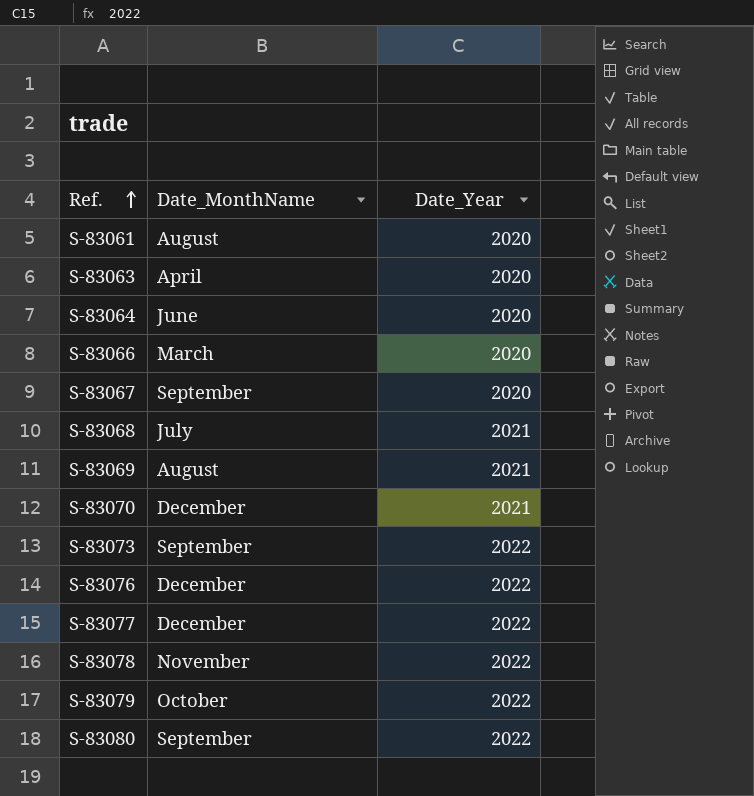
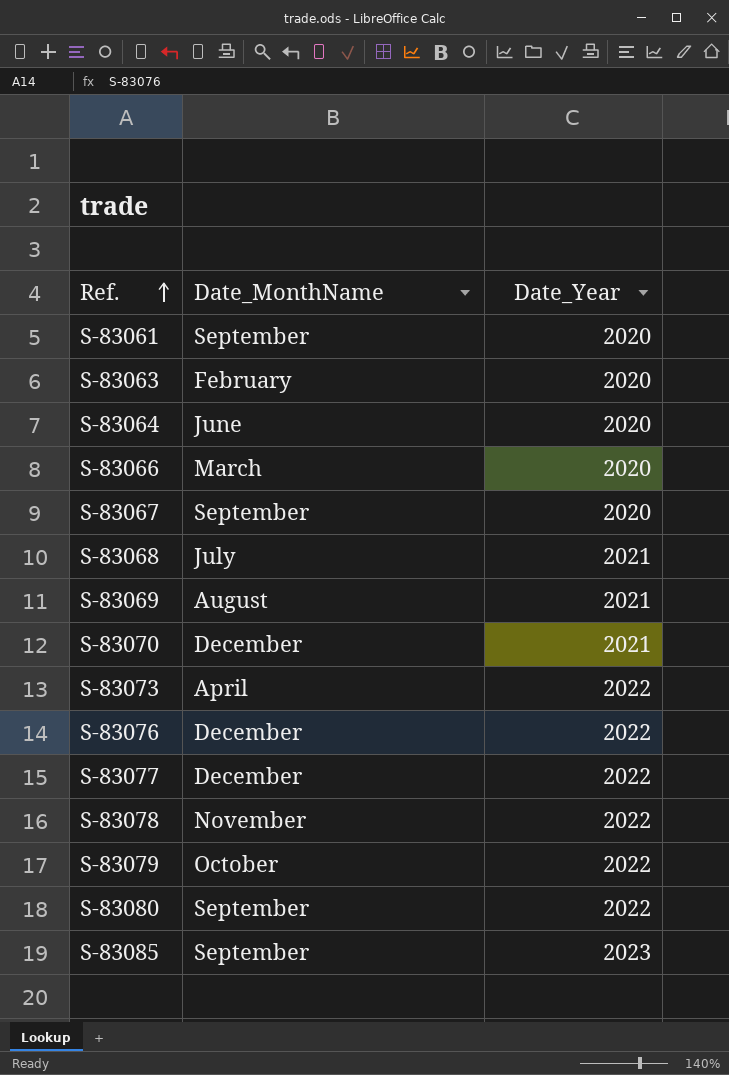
S-83061 | Date_MonthName: August -> September
S-83063 | Date_MonthName: April -> February
S-83073 | Date_MonthName: September -> April
row S-83085: none -> September | 2023

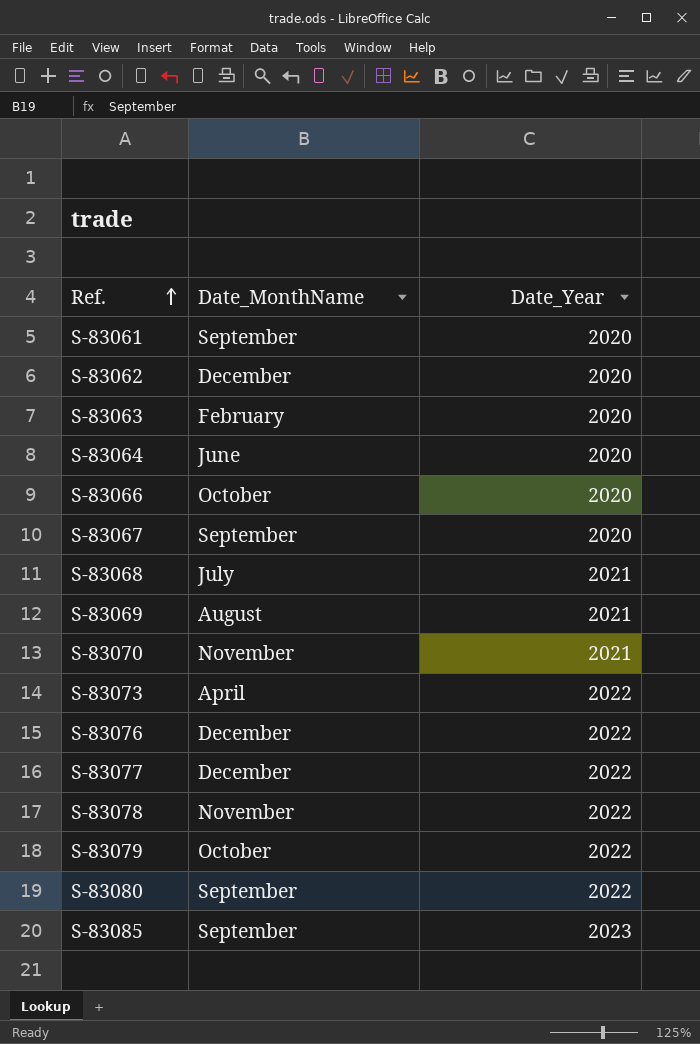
row S-83062: none -> December | 2020
S-83066 | Date_MonthName: March -> October
S-83070 | Date_MonthName: December -> November

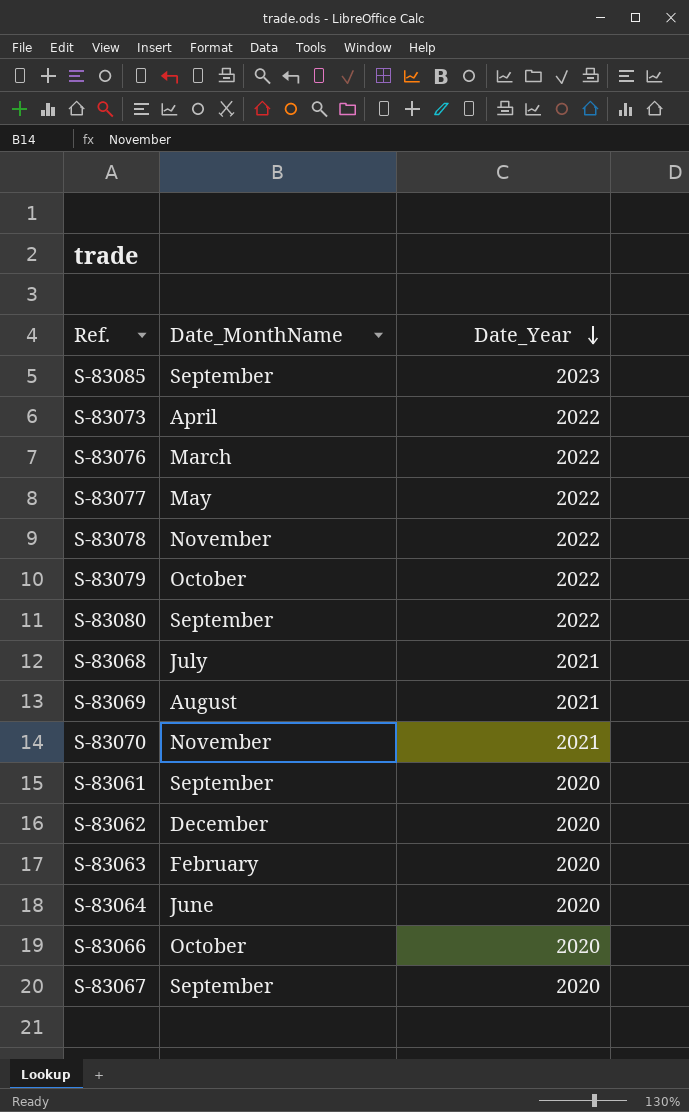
row order: Ref. ascending -> Date_Year descending
S-83076 | Date_MonthName: December -> March
S-83077 | Date_MonthName: December -> May

